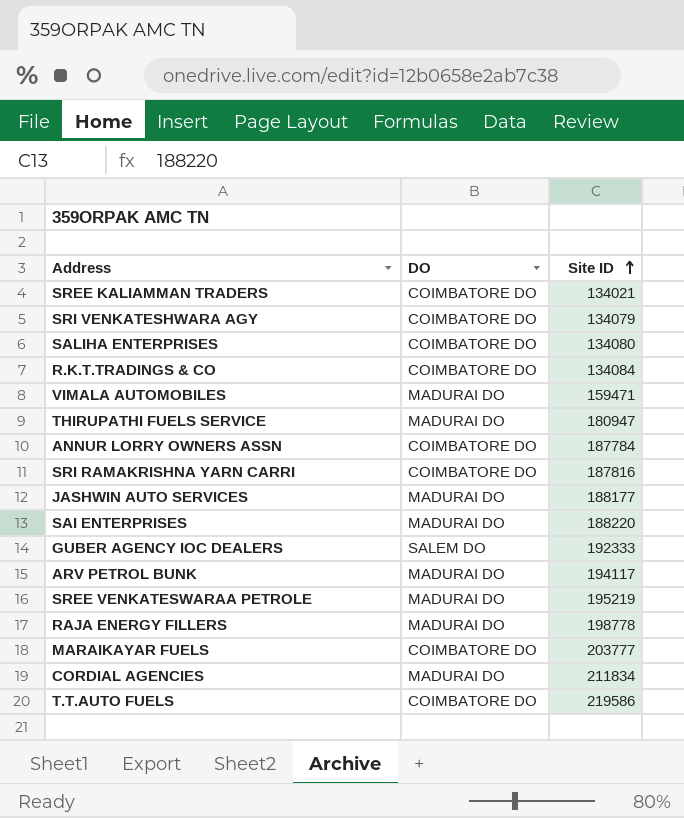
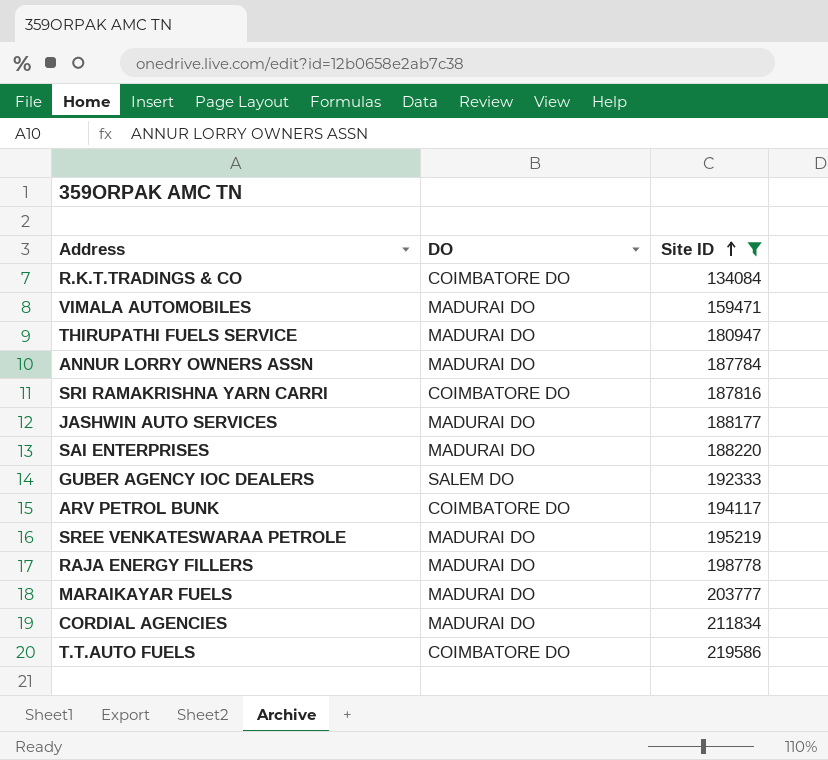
filter: none -> Site ID >= 134084
ANNUR LORRY OWNERS ASSN | DO: COIMBATORE DO -> MADURAI DO
ARV PETROL BUNK | DO: MADURAI DO -> COIMBATORE DO
MARAIKAYAR FUELS | DO: COIMBATORE DO -> MADURAI DO

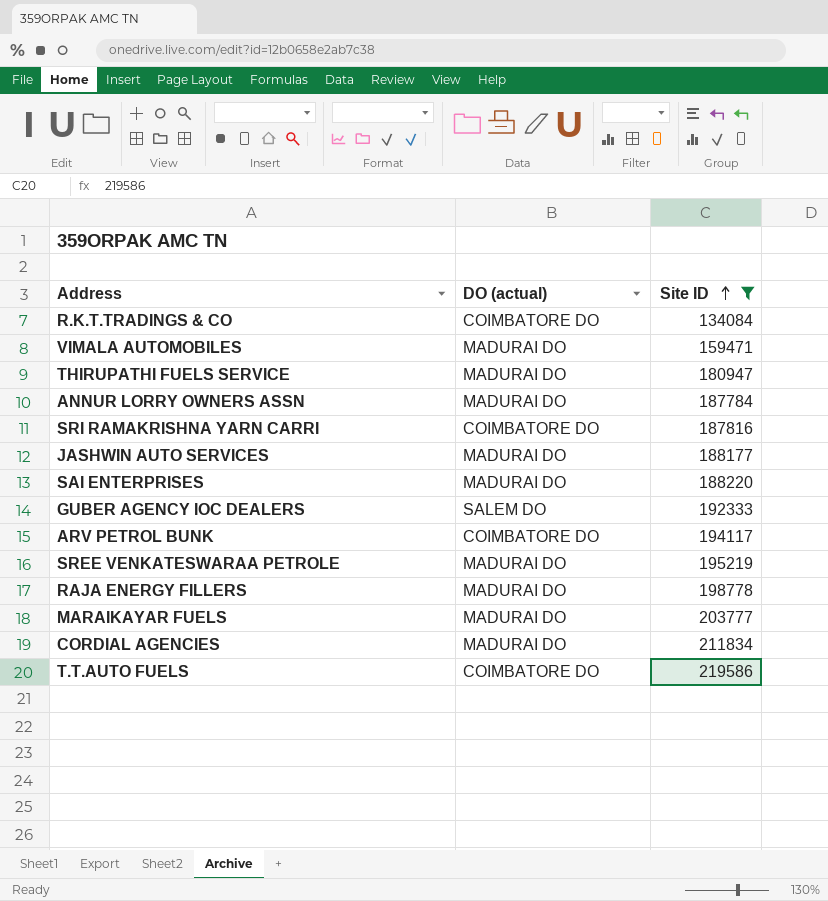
column name: DO -> DO (actual)

